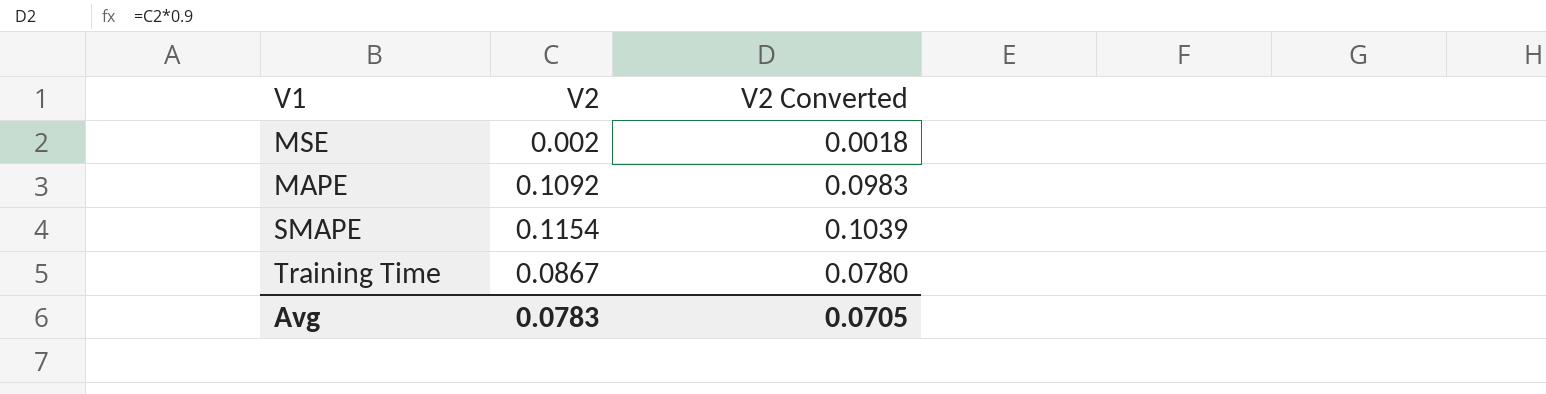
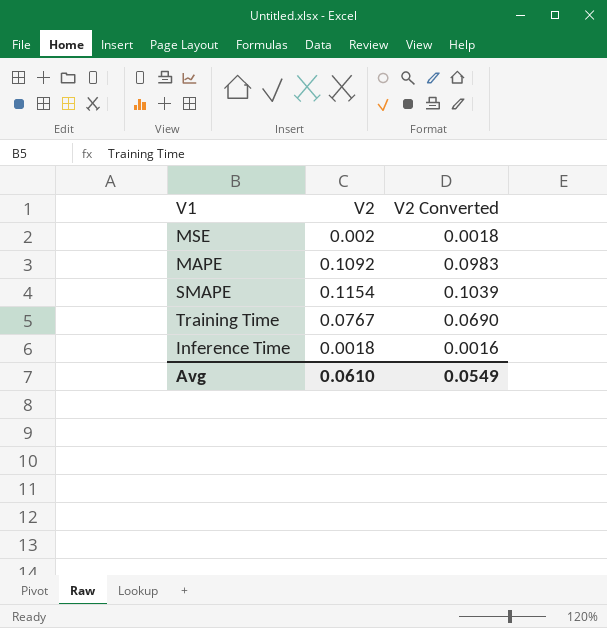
Training Time | V2: 0.0867 -> 0.0767
Training Time | V2 Converted: 0.0780 -> 0.0690
row Inference Time: none -> 0.0018 | 0.0016
Avg | V2: 0.0783 -> 0.0610
Avg | V2 Converted: 0.0705 -> 0.0549

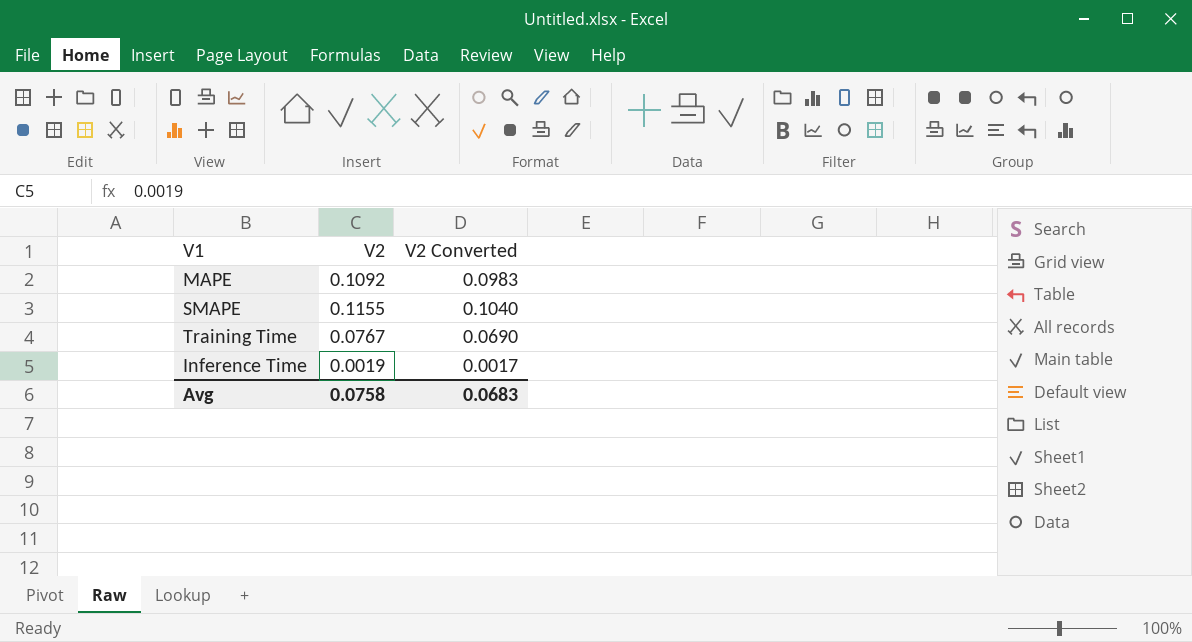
row MSE: 0.002 | 0.0018 -> none
SMAPE | V2: 0.1154 -> 0.1155
SMAPE | V2 Converted: 0.1039 -> 0.1040
Inference Time | V2: 0.0018 -> 0.0019
Inference Time | V2 Converted: 0.0016 -> 0.0017
Avg | V2: 0.0610 -> 0.0758
Avg | V2 Converted: 0.0549 -> 0.0683

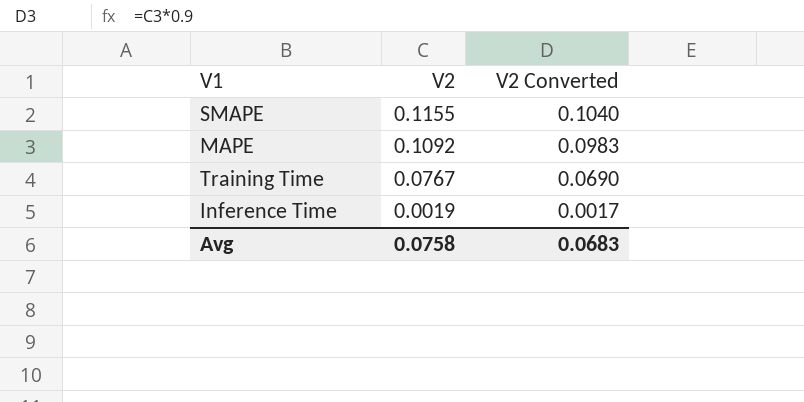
row order: none -> V2 descending

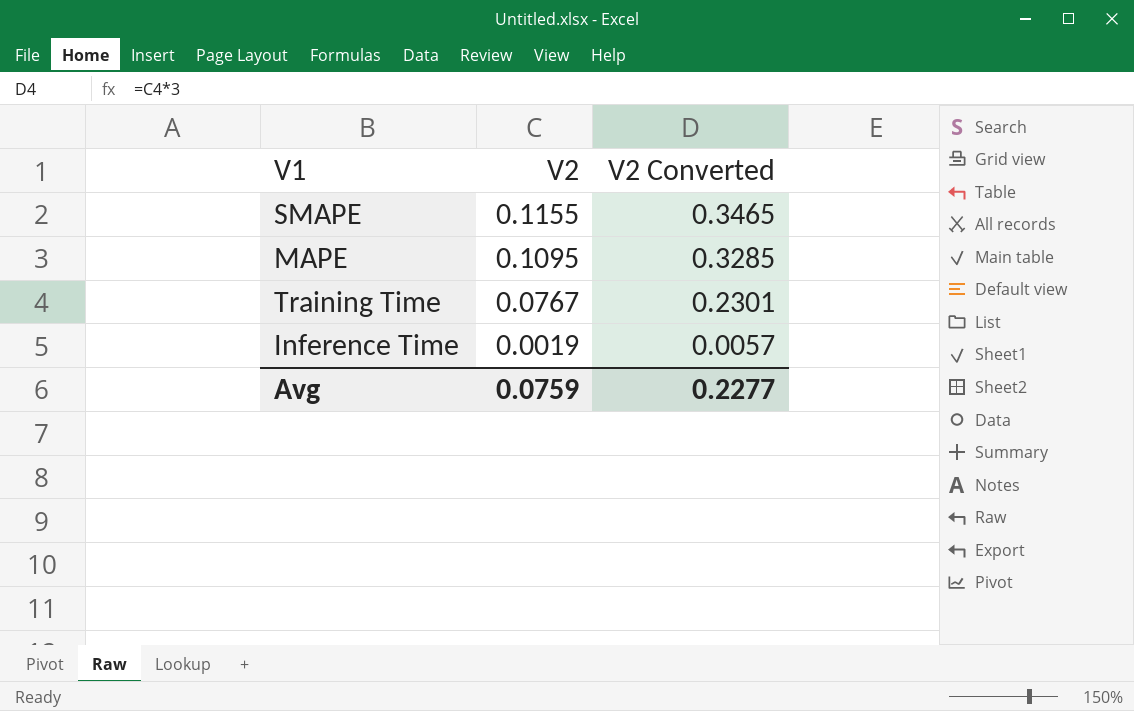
column V2 Converted | formula: [V2] * 0.9 -> [V2] * 3
MAPE | V2: 0.1092 -> 0.1095
Avg | V2: 0.0758 -> 0.0759
Avg | V2 Converted: 0.0683 -> 0.2277

